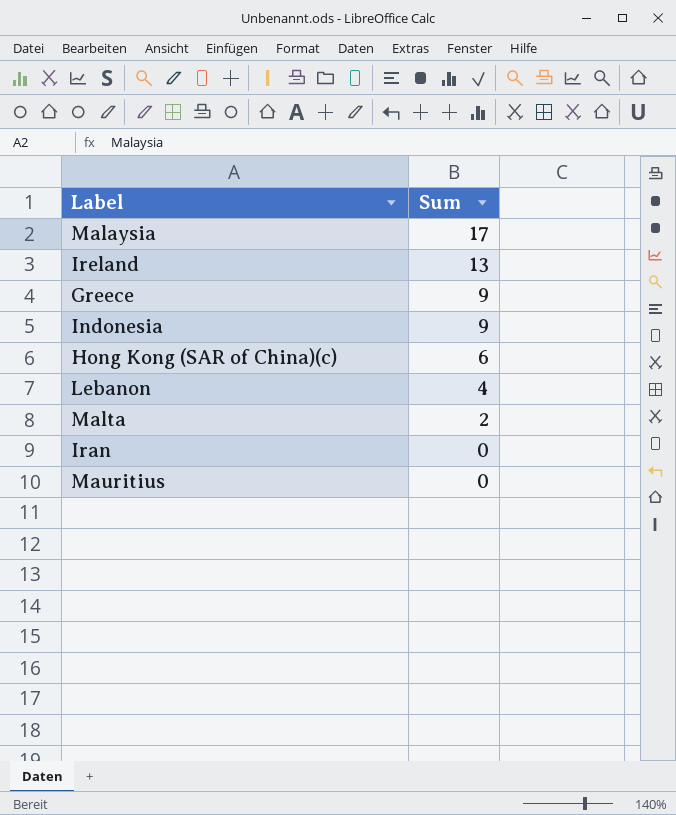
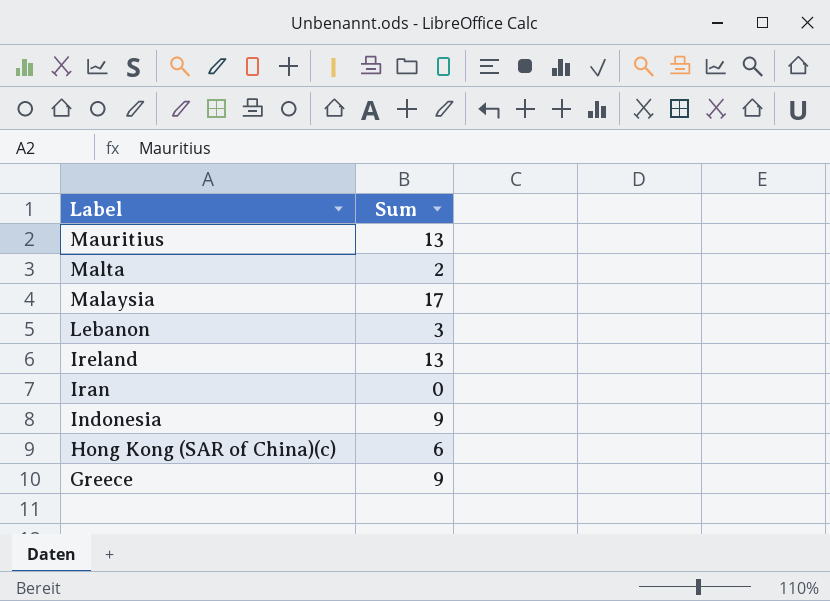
row order: Sum descending -> Label descending
Mauritius | Sum: 0 -> 13
Lebanon | Sum: 4 -> 3

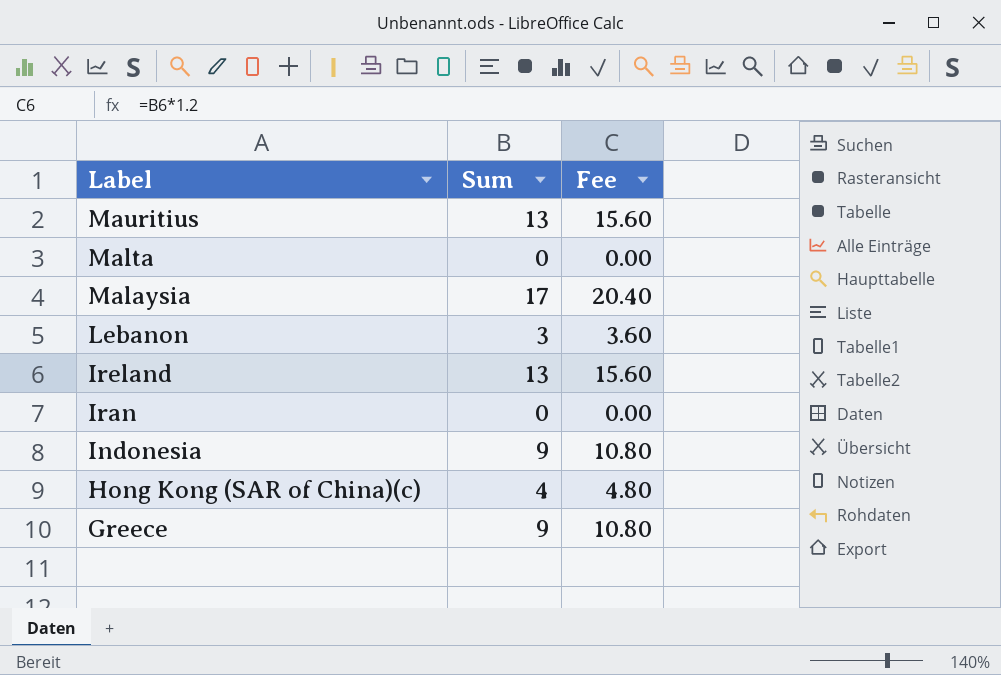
column Fee | formula: none -> [Sum] * 1.2
Malta | Sum: 2 -> 0
Hong Kong (SAR of China)(c) | Sum: 6 -> 4

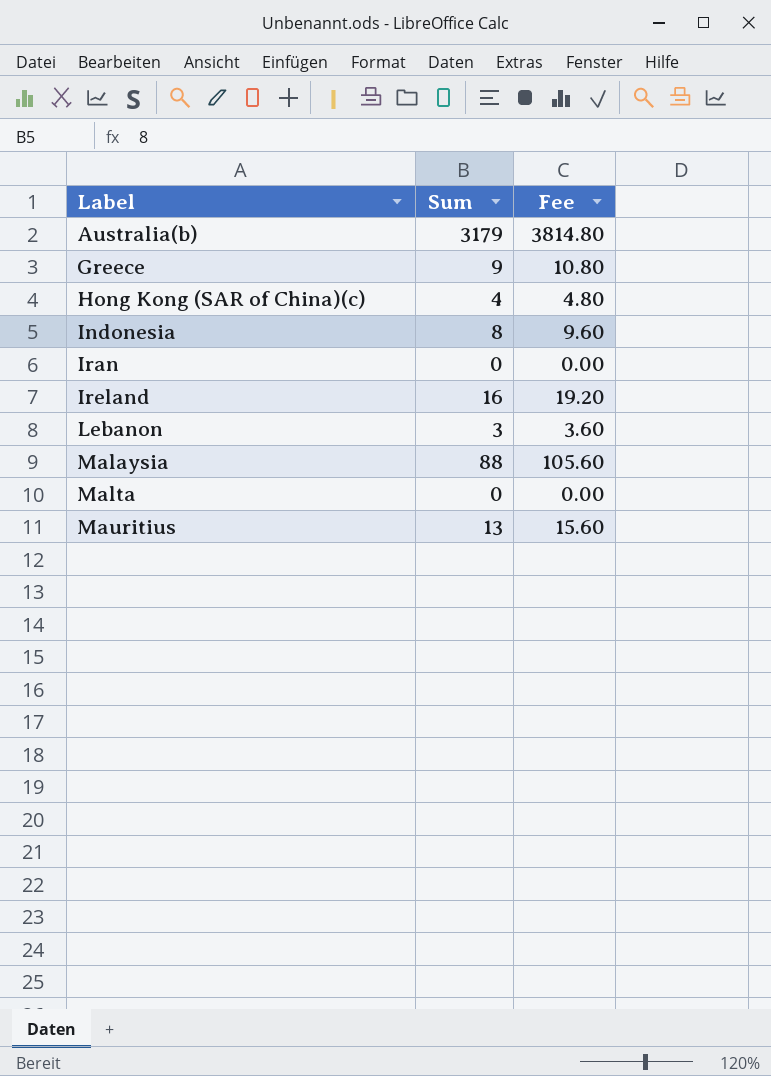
row order: Label descending -> Label ascending
row Australia(b): none -> 3179 | 3814.80
Indonesia | Sum: 9 -> 8
Indonesia | Fee: 10.80 -> 9.60
Ireland | Sum: 13 -> 16
Ireland | Fee: 15.60 -> 19.20
Malaysia | Sum: 17 -> 88
Malaysia | Fee: 20.40 -> 105.60

